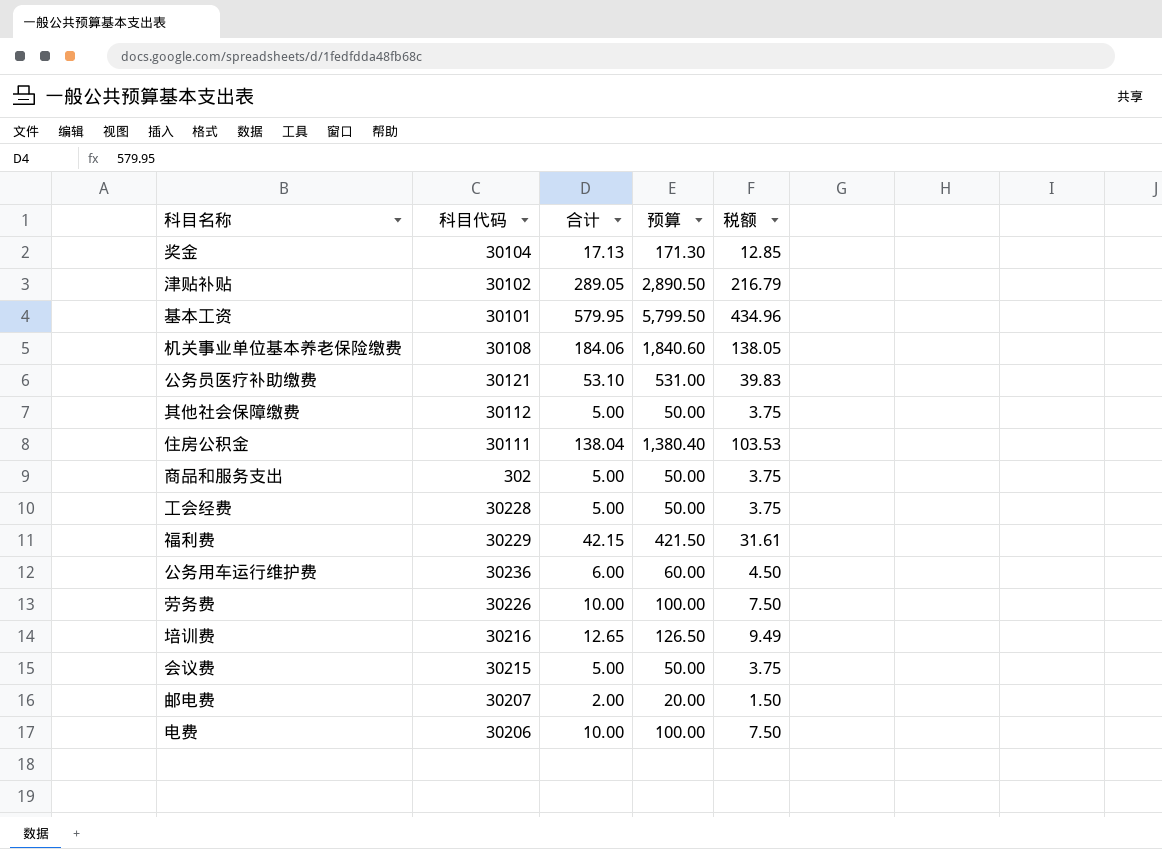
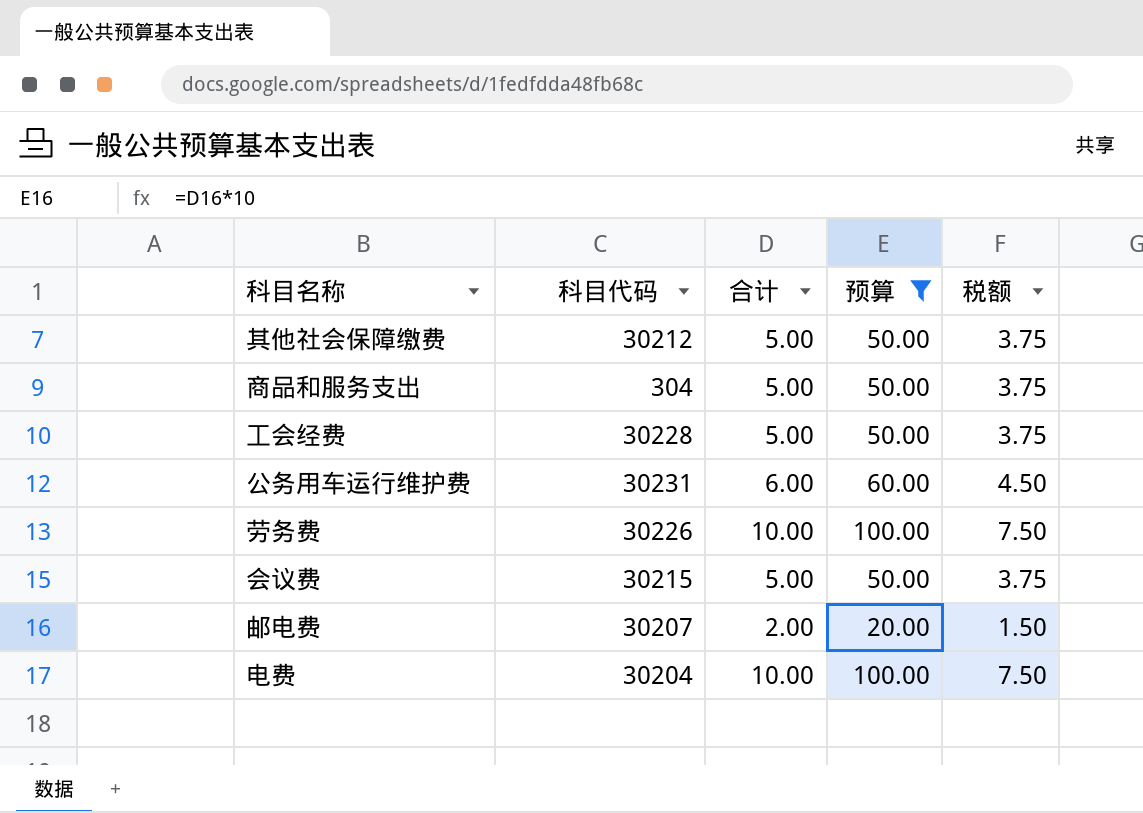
filter: none -> 预算 <= 100.00
其他社会保障缴费 | 科目代码: 30112 -> 30212
商品和服务支出 | 科目代码: 302 -> 304
公务用车运行维护费 | 科目代码: 30236 -> 30231
电费 | 科目代码: 30206 -> 30204

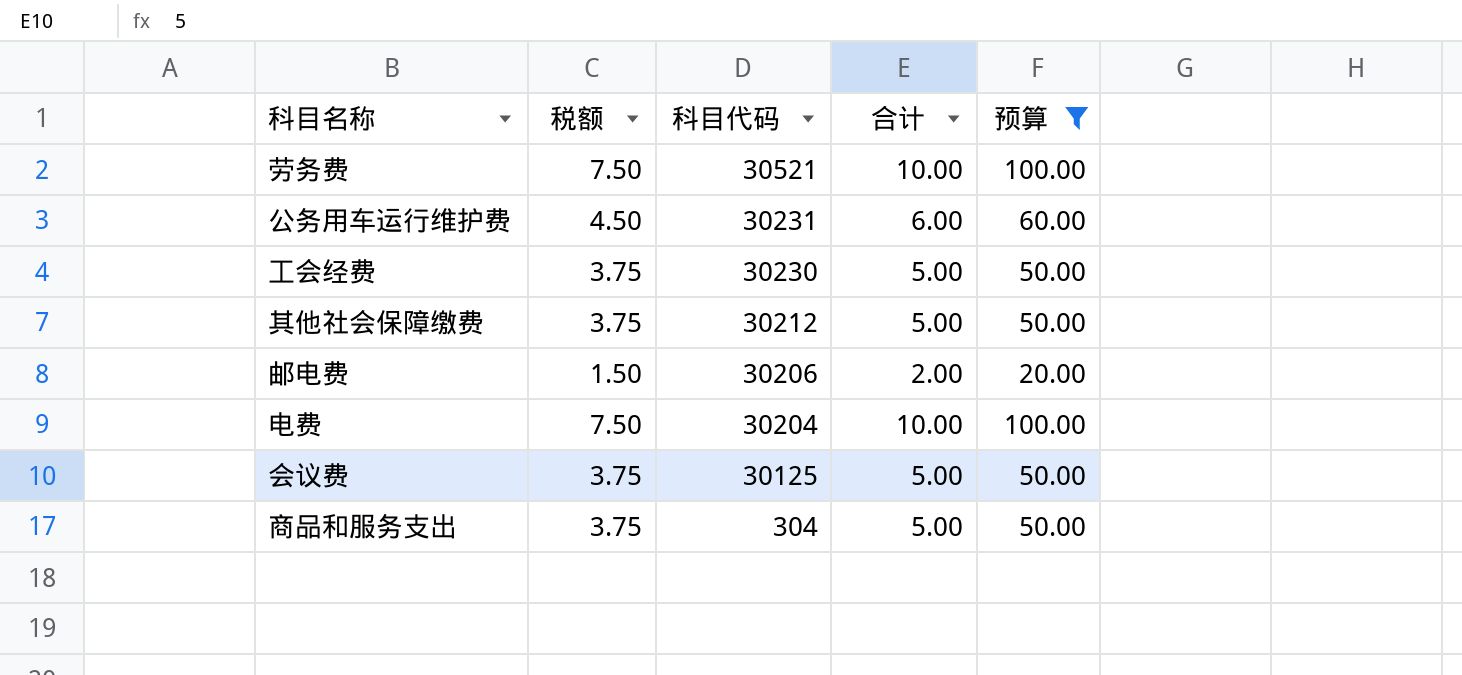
row order: none -> 科目代码 descending
column 税额 | position: 5 -> 2
劳务费 | 科目代码: 30226 -> 30521
工会经费 | 科目代码: 30228 -> 30230
邮电费 | 科目代码: 30207 -> 30206
会议费 | 科目代码: 30215 -> 30125

